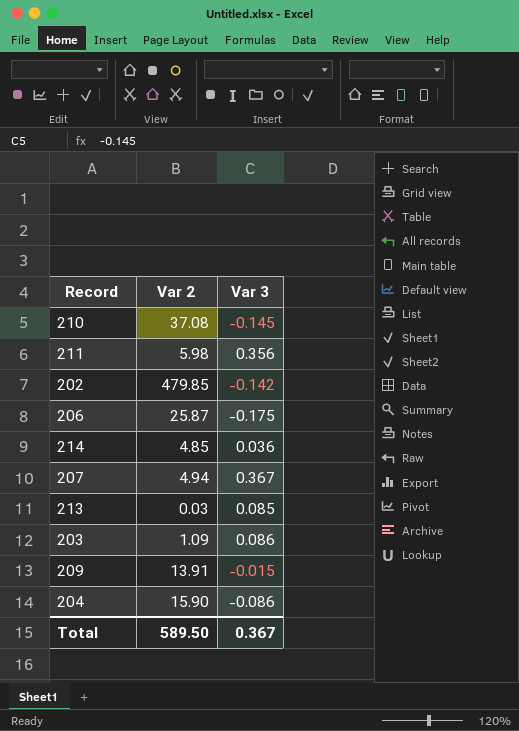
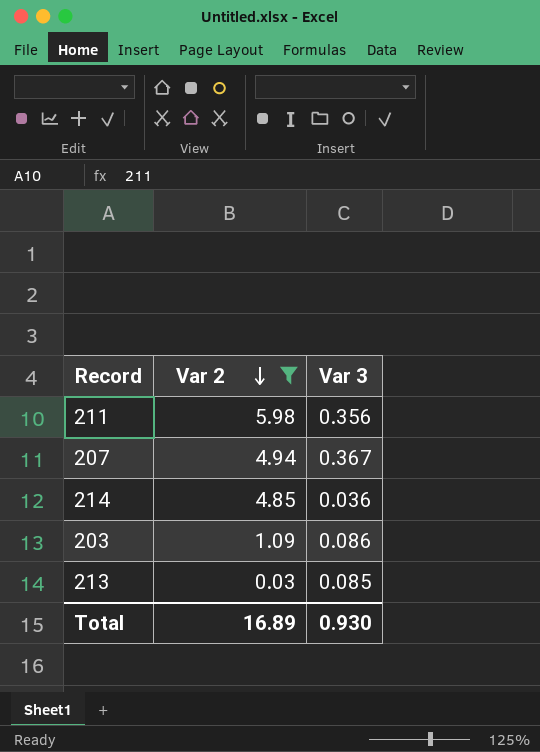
filter: none -> Var 2 <= 5.98
row order: none -> Var 2 descending
Total | Var 2: 589.50 -> 16.89
Total | Var 3: 0.367 -> 0.930

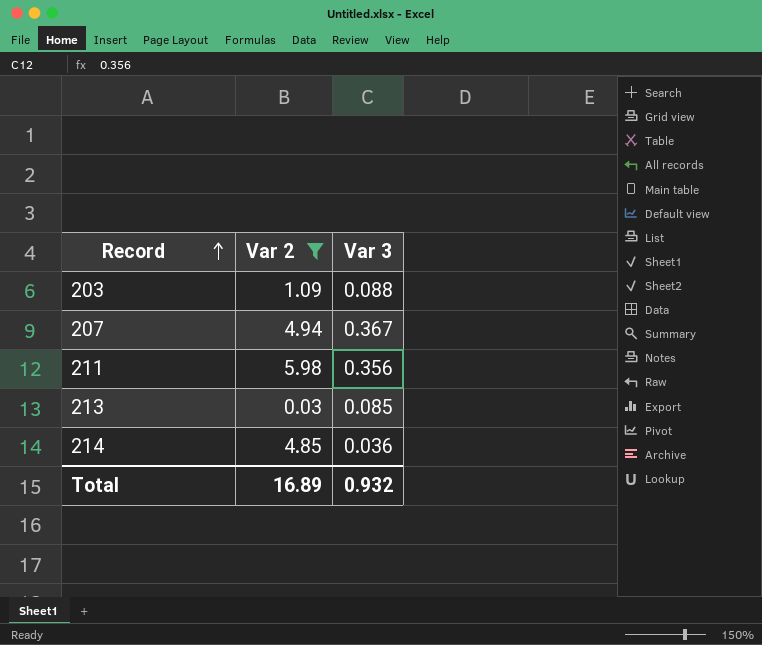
row order: Var 2 descending -> Record ascending
203 | Var 3: 0.086 -> 0.088
Total | Var 3: 0.930 -> 0.932

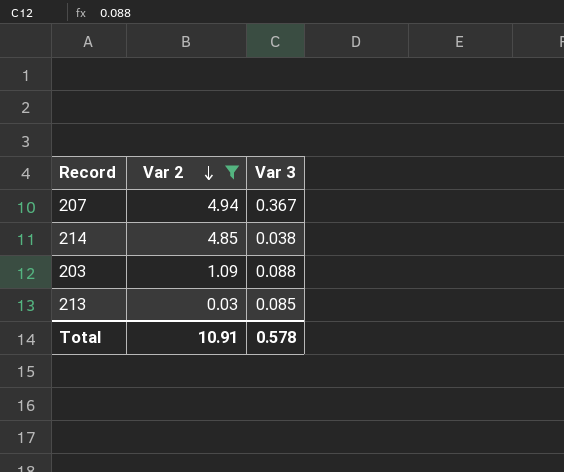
row order: Record ascending -> Var 2 descending
row 211: 5.98 | 0.356 -> none
214 | Var 3: 0.036 -> 0.038
Total | Var 2: 16.89 -> 10.91
Total | Var 3: 0.932 -> 0.578

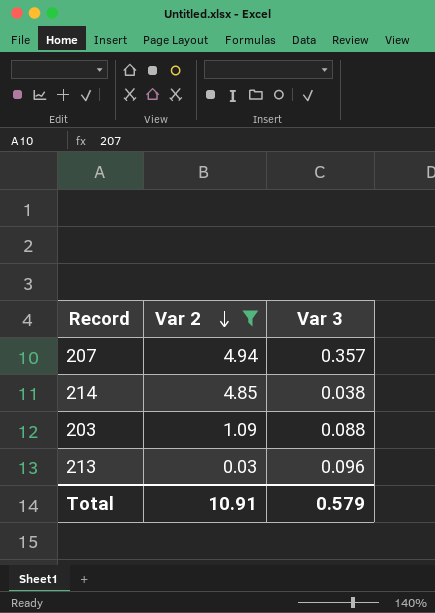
207 | Var 3: 0.367 -> 0.357
213 | Var 3: 0.085 -> 0.096
Total | Var 3: 0.578 -> 0.579

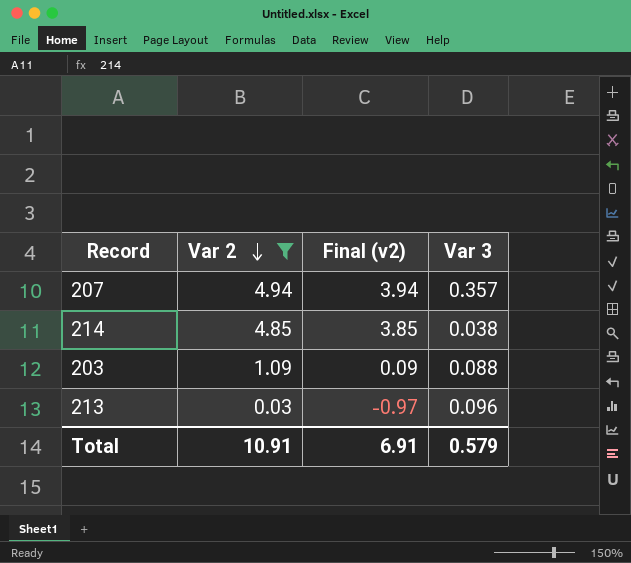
column Final (v2) | formula: none -> [Var 2] - 1

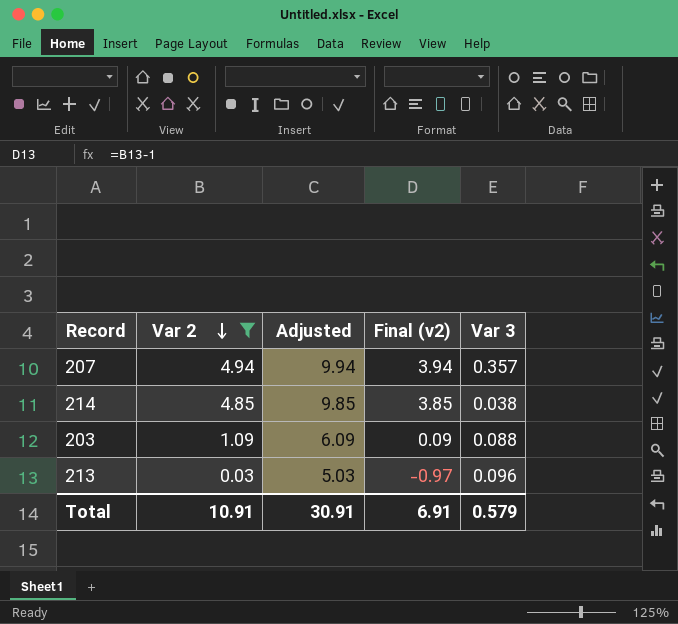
column Adjusted | formula: none -> [Var 2] + 5

